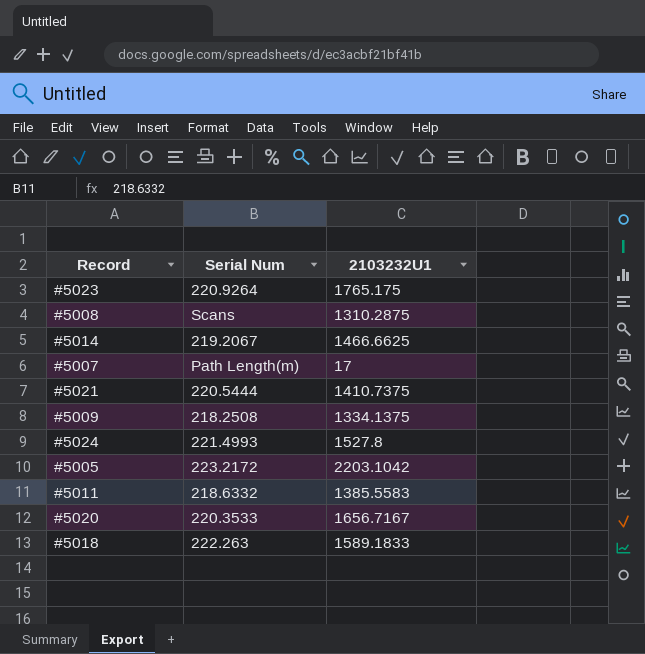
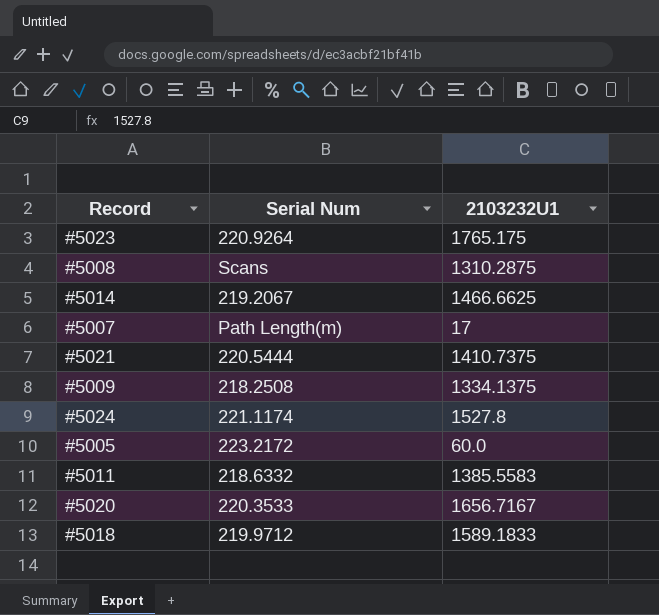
#5024 | Serial Num: 221.4993 -> 221.1174
#5005 | 2103232U1: 2203.1042 -> 60.0
#5018 | Serial Num: 222.263 -> 219.9712

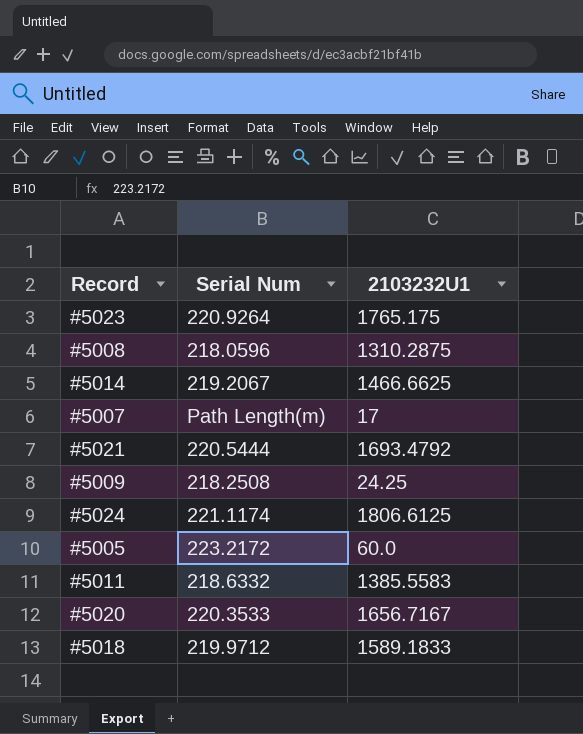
#5008 | Serial Num: Scans -> 218.0596
#5021 | 2103232U1: 1410.7375 -> 1693.4792
#5009 | 2103232U1: 1334.1375 -> 24.25
#5024 | 2103232U1: 1527.8 -> 1806.6125

